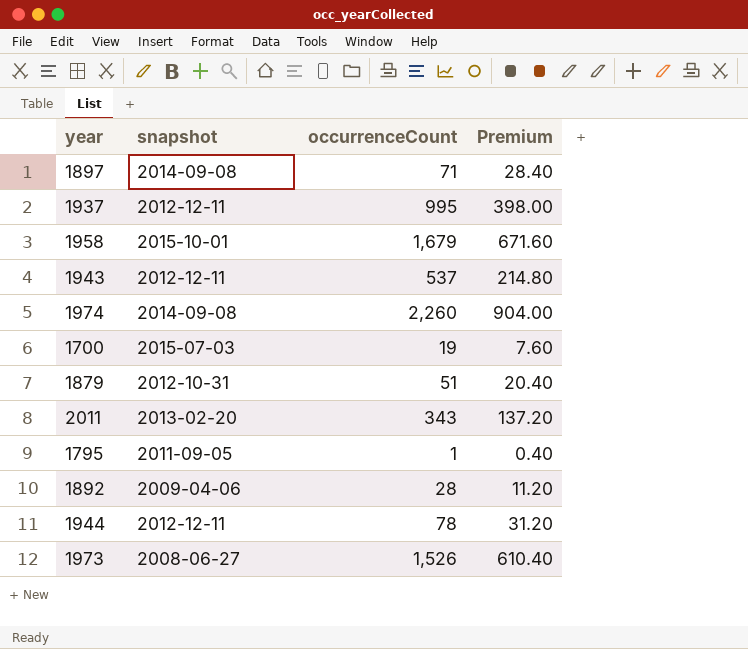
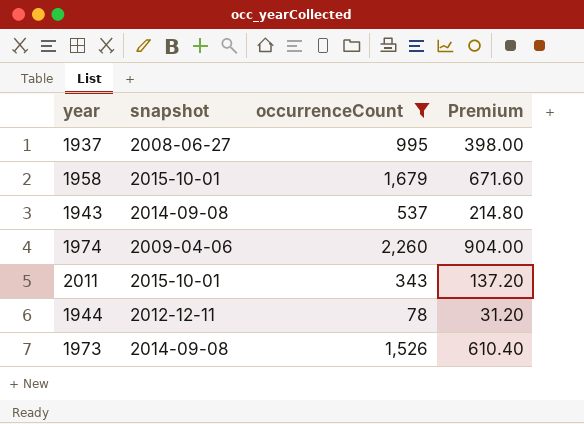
filter: none -> occurrenceCount >= 78
1937 | snapshot: 2012-12-11 -> 2008-06-27
1943 | snapshot: 2012-12-11 -> 2014-09-08
1974 | snapshot: 2014-09-08 -> 2009-04-06
2011 | snapshot: 2013-02-20 -> 2015-10-01
1973 | snapshot: 2008-06-27 -> 2014-09-08

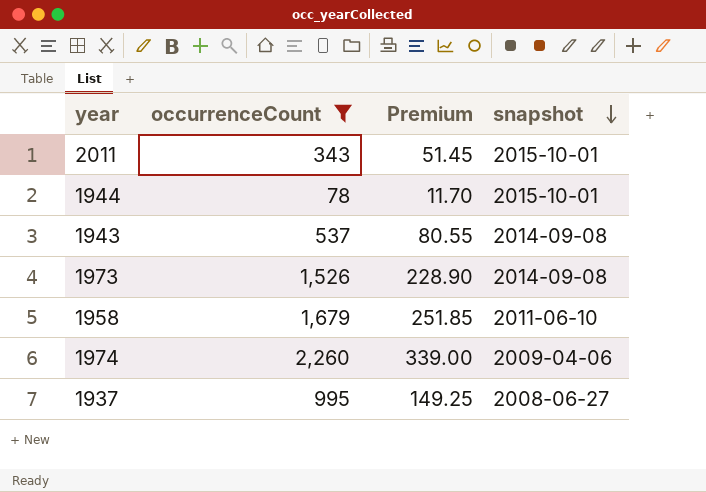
row order: none -> snapshot descending
column Premium | formula: [occurrenceCount] * 0.4 -> [occurrenceCount] * 0.15
column snapshot | position: 2 -> 4
1944 | snapshot: 2012-12-11 -> 2015-10-01
1958 | snapshot: 2015-10-01 -> 2011-06-10

